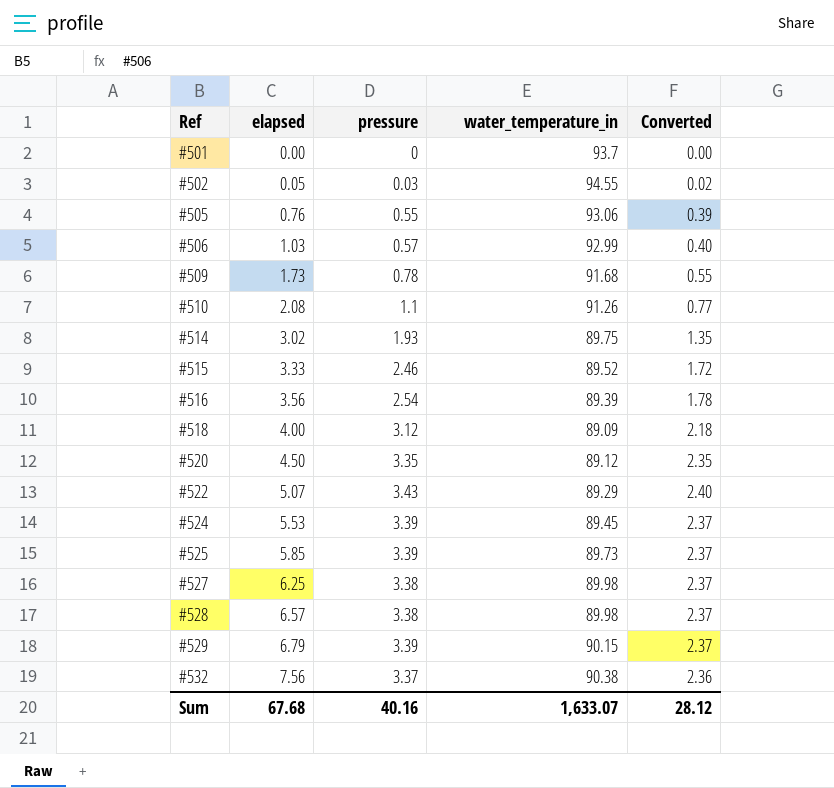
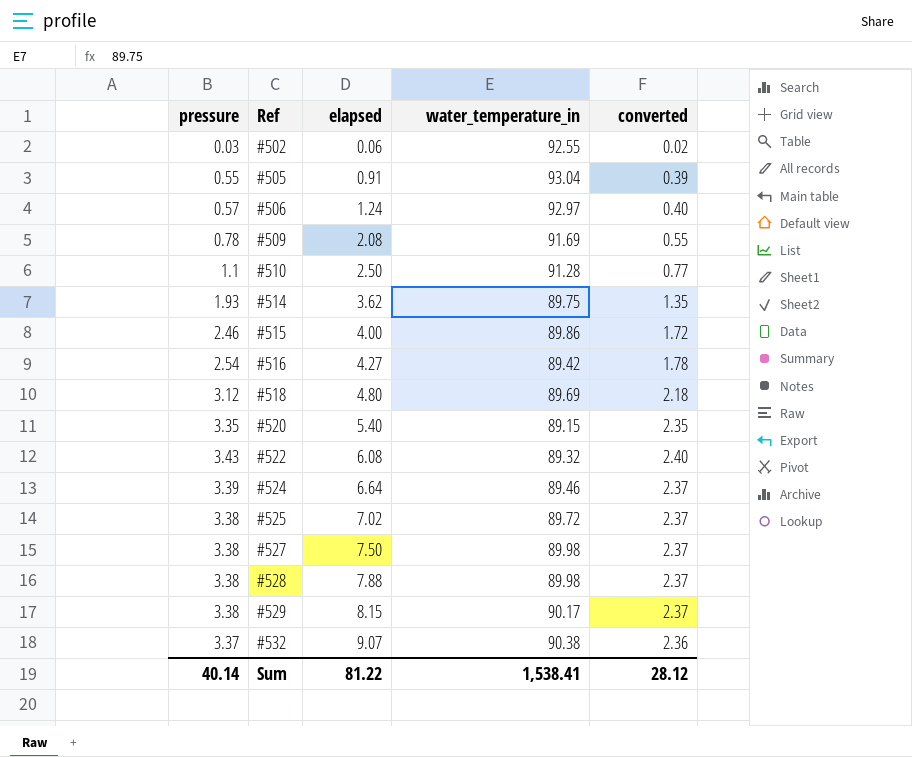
column pressure | position: 3 -> 1
column name: Converted -> converted
row #501: 0.00 | 0 | 93.7 | 0.00 -> none
#502 | elapsed: 0.05 -> 0.06
#502 | water_temperature_in: 94.55 -> 92.55
#505 | elapsed: 0.76 -> 0.91
#505 | water_temperature_in: 93.06 -> 93.04
#506 | elapsed: 1.03 -> 1.24
#506 | water_temperature_in: 92.99 -> 92.97
#509 | elapsed: 1.73 -> 2.08
#509 | water_temperature_in: 91.68 -> 91.69
#510 | elapsed: 2.08 -> 2.50
#510 | water_temperature_in: 91.26 -> 91.28
#514 | elapsed: 3.02 -> 3.62
#515 | elapsed: 3.33 -> 4.00
#515 | water_temperature_in: 89.52 -> 89.86
#516 | elapsed: 3.56 -> 4.27
#516 | water_temperature_in: 89.39 -> 89.42
#518 | elapsed: 4.00 -> 4.80
#518 | water_temperature_in: 89.09 -> 89.69
#520 | elapsed: 4.50 -> 5.40
#520 | water_temperature_in: 89.12 -> 89.15
#522 | elapsed: 5.07 -> 6.08
#522 | water_temperature_in: 89.29 -> 89.32
#524 | elapsed: 5.53 -> 6.64
#524 | water_temperature_in: 89.45 -> 89.46
#525 | pressure: 3.39 -> 3.38
#525 | elapsed: 5.85 -> 7.02
#525 | water_temperature_in: 89.73 -> 89.72
#527 | elapsed: 6.25 -> 7.50
#528 | elapsed: 6.57 -> 7.88
#529 | pressure: 3.39 -> 3.38
#529 | elapsed: 6.79 -> 8.15
#529 | water_temperature_in: 90.15 -> 90.17
#532 | elapsed: 7.56 -> 9.07
Sum | pressure: 40.16 -> 40.14
Sum | elapsed: 67.68 -> 81.22
Sum | water_temperature_in: 1,633.07 -> 1,538.41

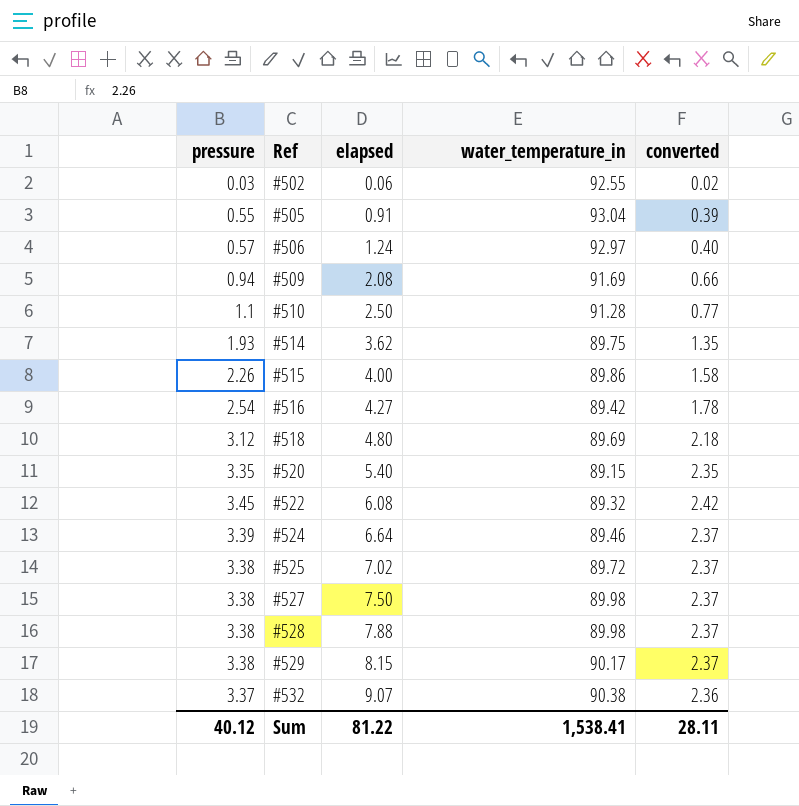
#509 | pressure: 0.78 -> 0.94
#509 | converted: 0.55 -> 0.66
#515 | pressure: 2.46 -> 2.26
#515 | converted: 1.72 -> 1.58
#522 | pressure: 3.43 -> 3.45
#522 | converted: 2.40 -> 2.42
Sum | pressure: 40.14 -> 40.12
Sum | converted: 28.12 -> 28.11

